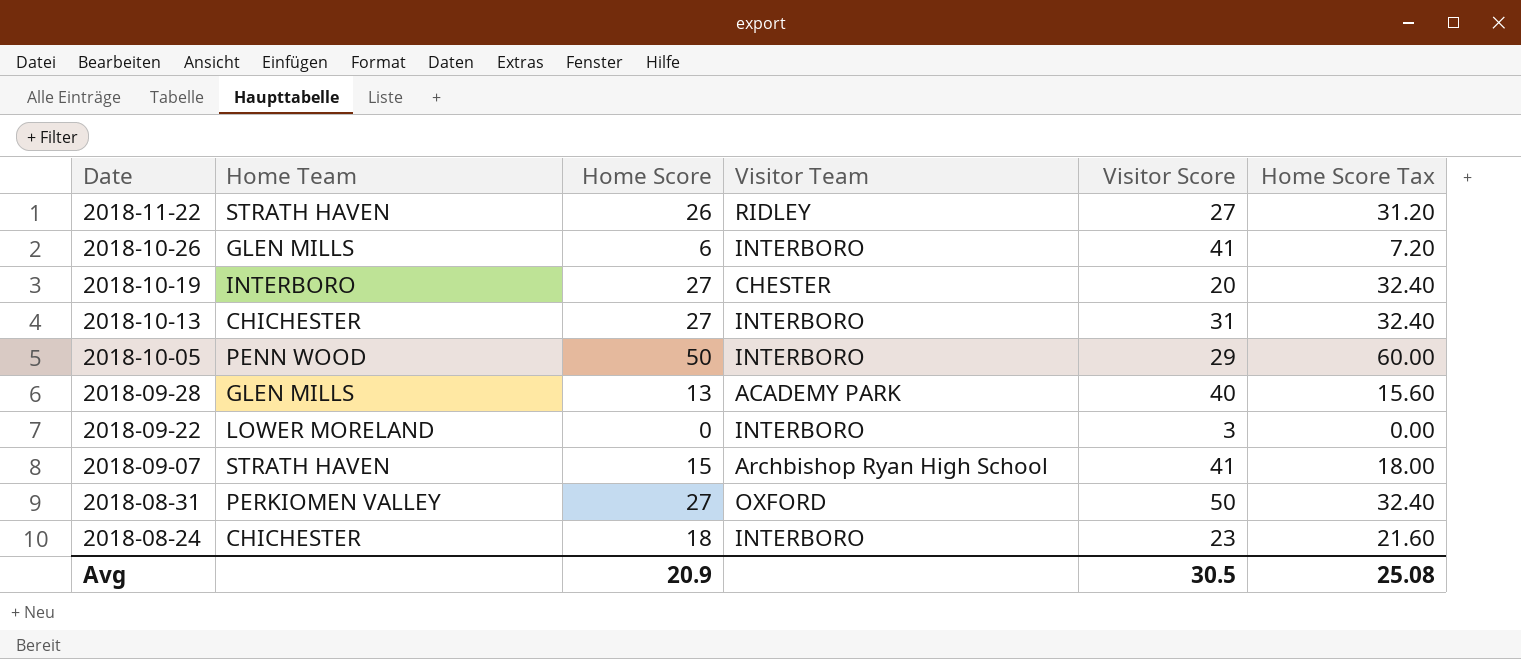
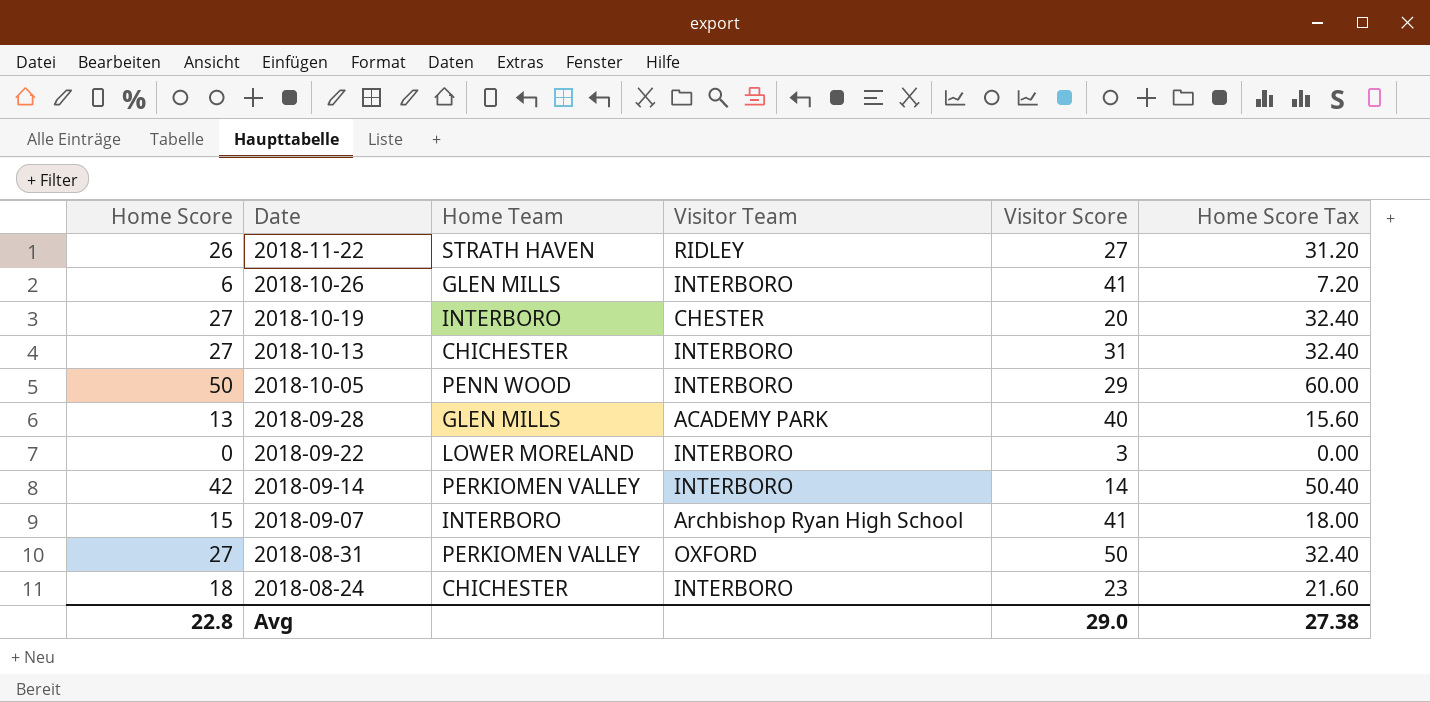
column Home Score | position: 3 -> 1
row 2018-09-14: none -> 42 | PERKIOMEN VALLEY | INTERBORO | 14 | 50.40
2018-09-07 | Home Team: STRATH HAVEN -> INTERBORO
Avg | Home Score: 20.9 -> 22.8
Avg | Visitor Score: 30.5 -> 29.0
Avg | Home Score Tax: 25.08 -> 27.38

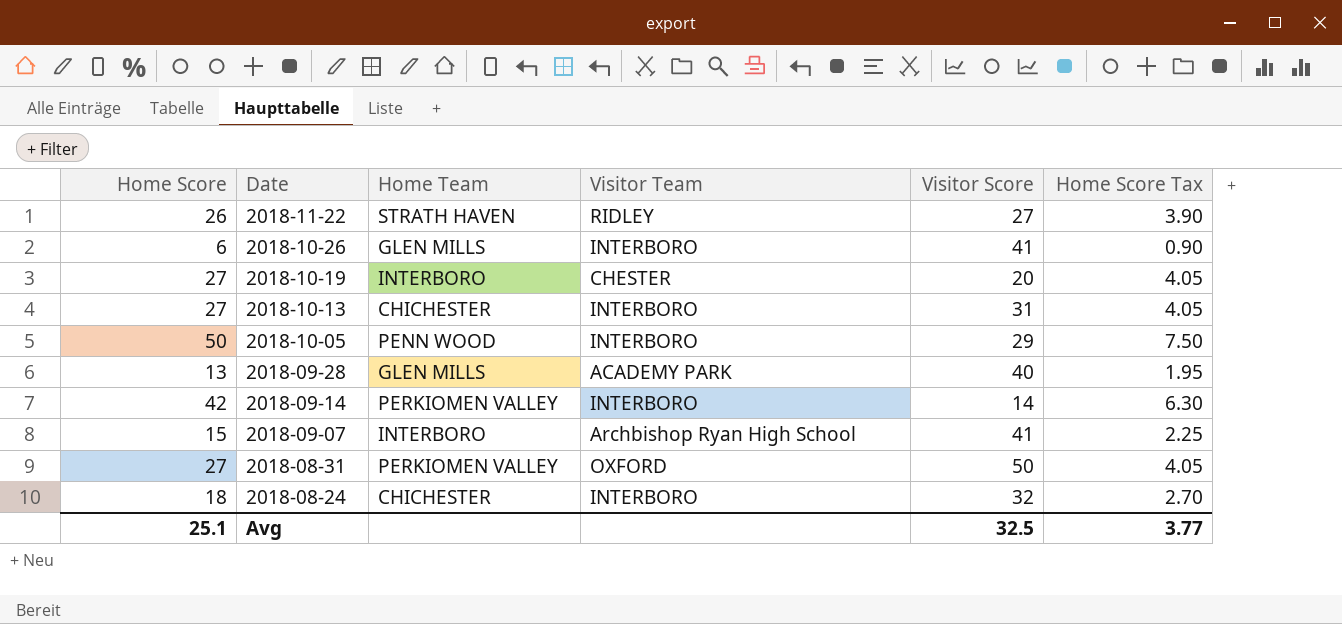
column Home Score Tax | formula: [Home Score] * 1.2 -> [Home Score] * 0.15
row 2018-09-22: 0 | LOWER MORELAND | INTERBORO | 3 | 0.00 -> none
2018-08-24 | Visitor Score: 23 -> 32
Avg | Home Score: 22.8 -> 25.1
Avg | Visitor Score: 29.0 -> 32.5
Avg | Home Score Tax: 27.38 -> 3.77

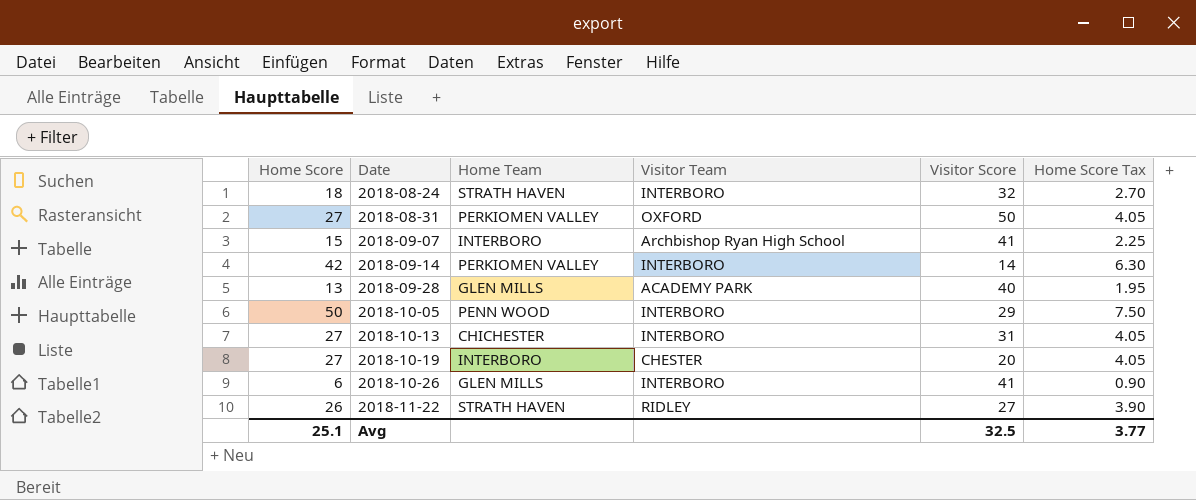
row order: Date descending -> Date ascending
2018-08-24 | Home Team: CHICHESTER -> STRATH HAVEN

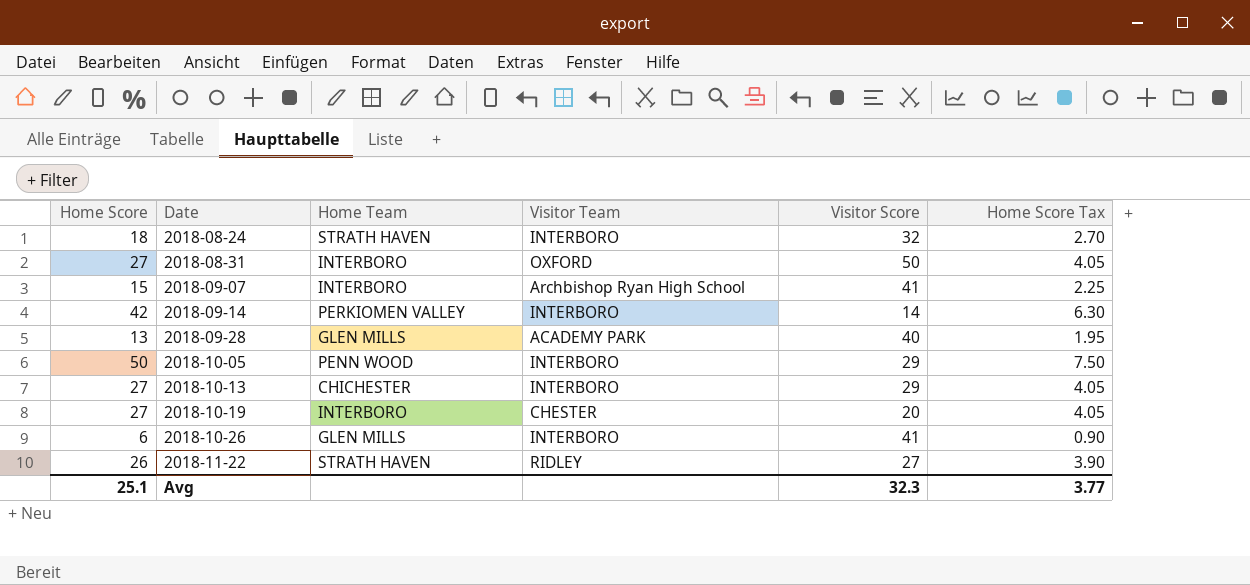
2018-08-31 | Home Team: PERKIOMEN VALLEY -> INTERBORO
2018-10-13 | Visitor Score: 31 -> 29
Avg | Visitor Score: 32.5 -> 32.3

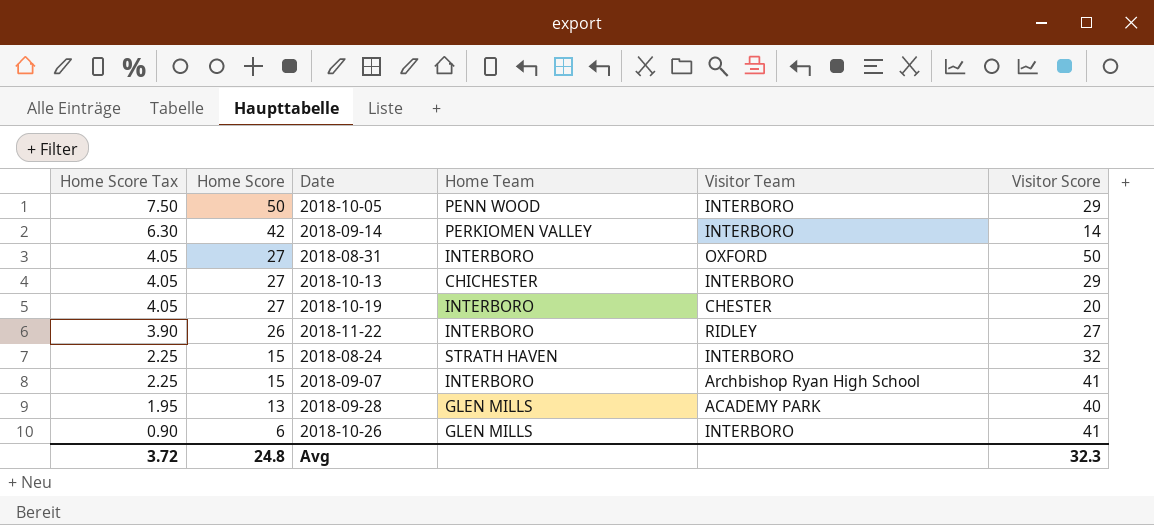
row order: Date ascending -> Home Score Tax descending
column Home Score Tax | position: 6 -> 1
2018-11-22 | Home Team: STRATH HAVEN -> INTERBORO
2018-08-24 | Home Score Tax: 2.70 -> 2.25
2018-08-24 | Home Score: 18 -> 15
Avg | Home Score Tax: 3.77 -> 3.72
Avg | Home Score: 25.1 -> 24.8

